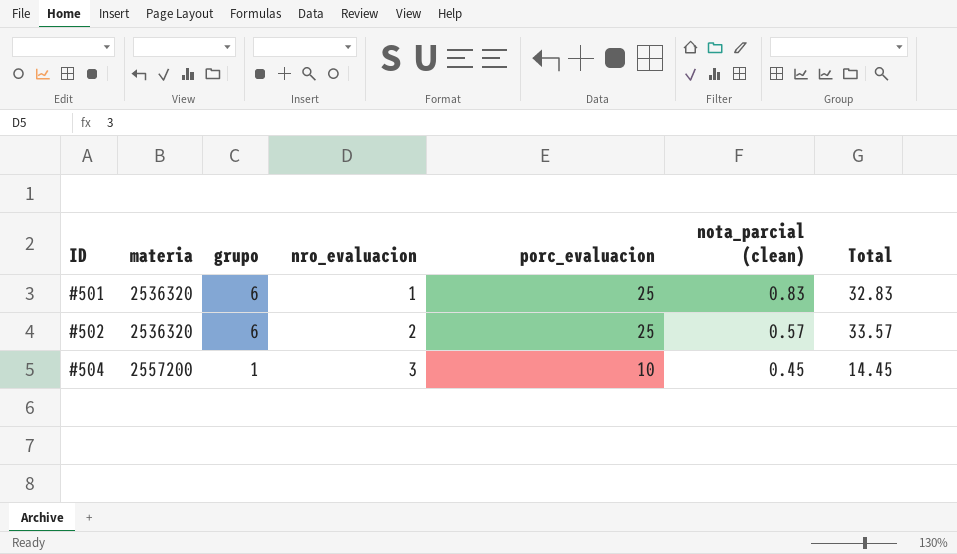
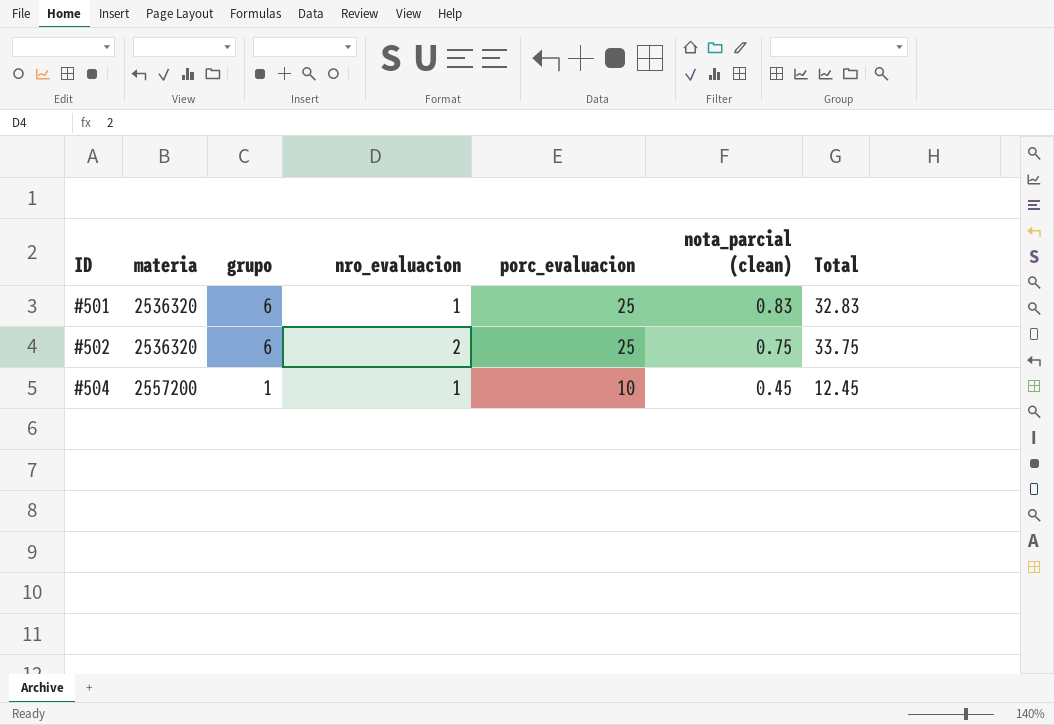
#502 | nota_parcial (clean): 0.57 -> 0.75
#502 | Total: 33.57 -> 33.75
#504 | nro_evaluacion: 3 -> 1
#504 | Total: 14.45 -> 12.45

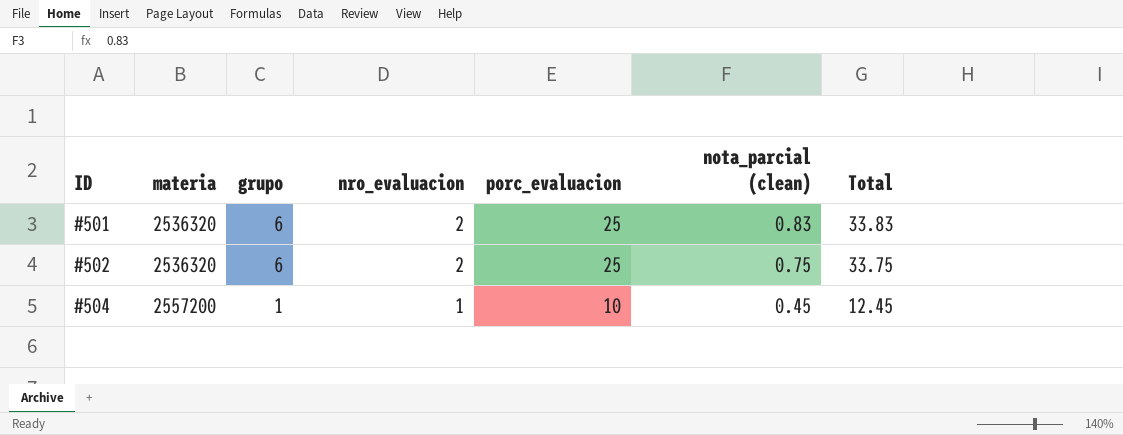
#501 | nro_evaluacion: 1 -> 2
#501 | Total: 32.83 -> 33.83

